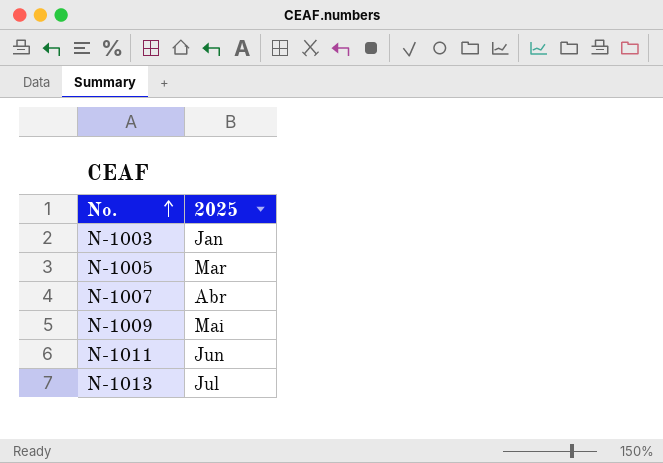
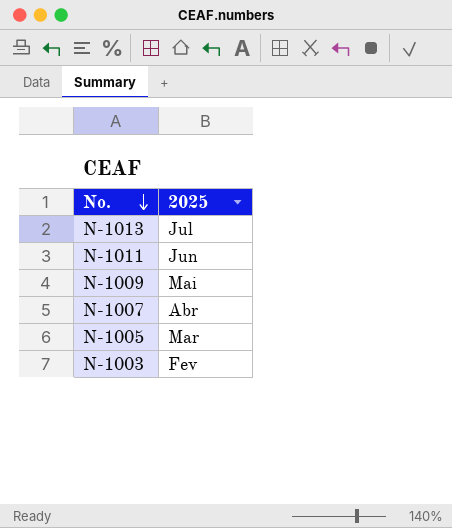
row order: No. ascending -> No. descending
N-1003 | 2025: Jan -> Fev

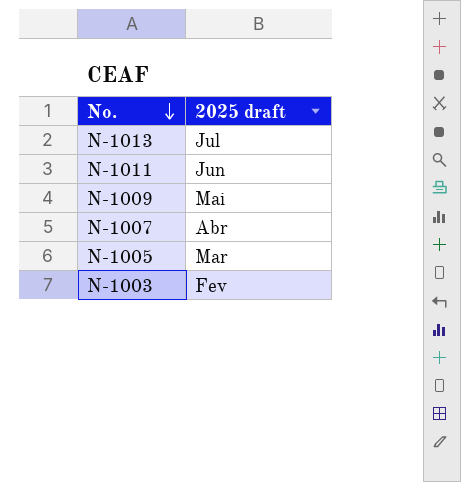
column name: 2025 -> 2025 draft

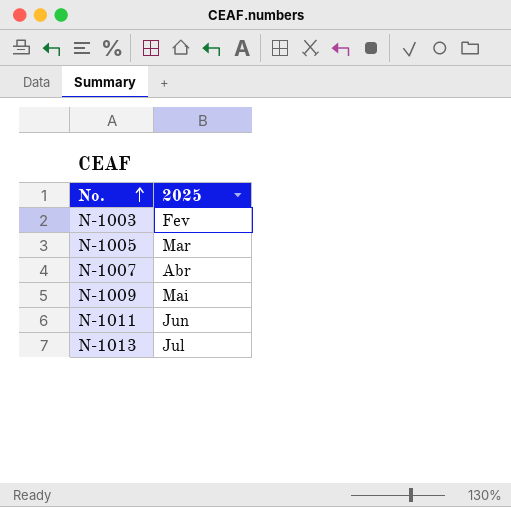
row order: No. descending -> No. ascending
column name: 2025 draft -> 2025

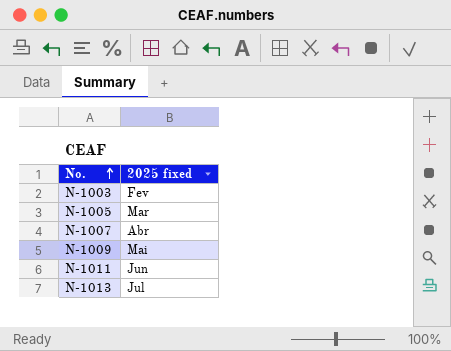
column name: 2025 -> 2025 fixed

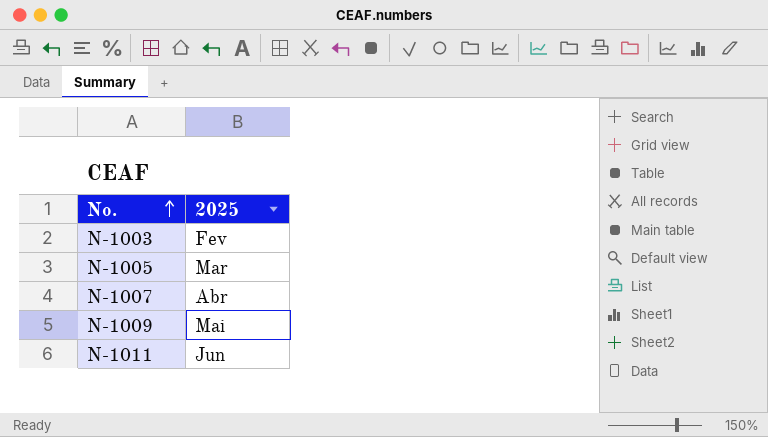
column name: 2025 fixed -> 2025
row N-1013: Jul -> none

